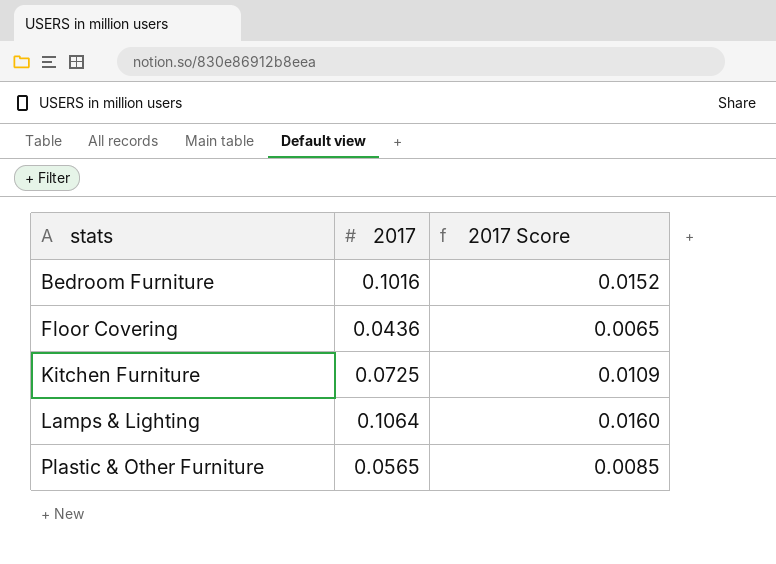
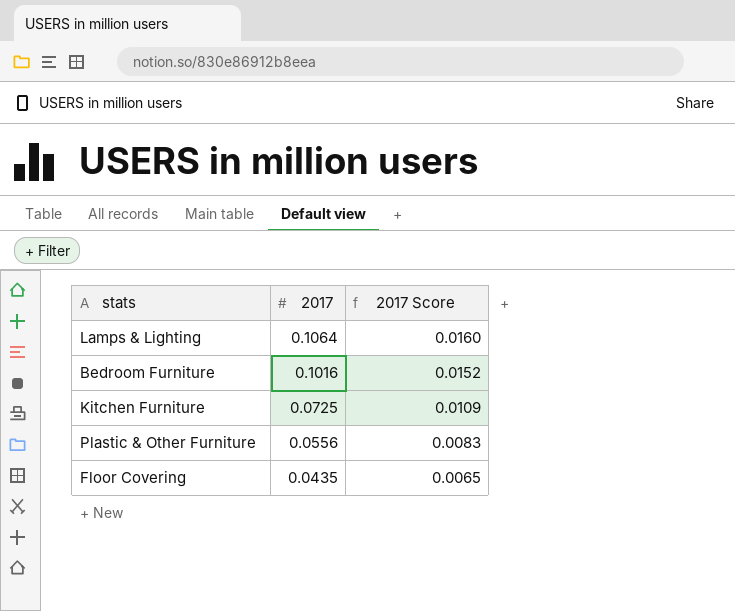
row order: stats ascending -> 2017 descending
Plastic & Other Furniture | 2017: 0.0565 -> 0.0556
Plastic & Other Furniture | 2017 Score: 0.0085 -> 0.0083
Floor Covering | 2017: 0.0436 -> 0.0435

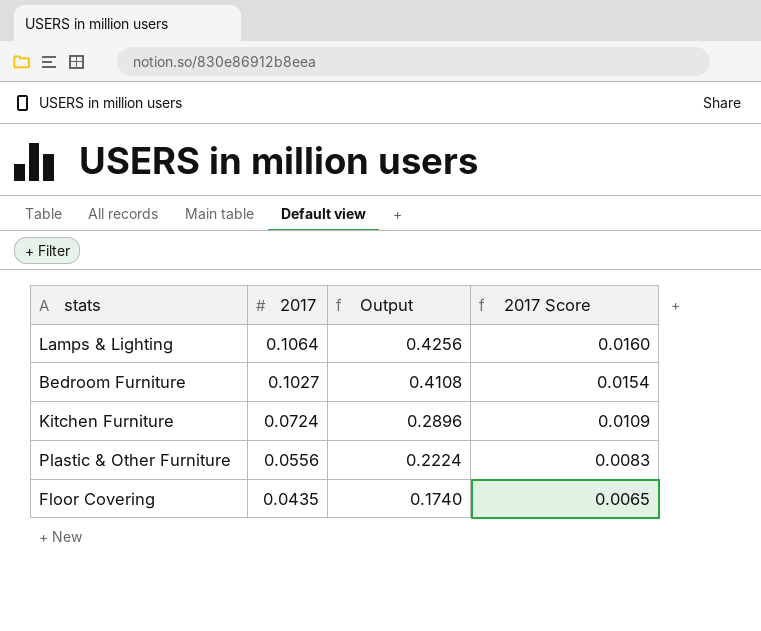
column Output | formula: none -> [2017] * 4
Bedroom Furniture | 2017: 0.1016 -> 0.1027
Bedroom Furniture | 2017 Score: 0.0152 -> 0.0154
Kitchen Furniture | 2017: 0.0725 -> 0.0724

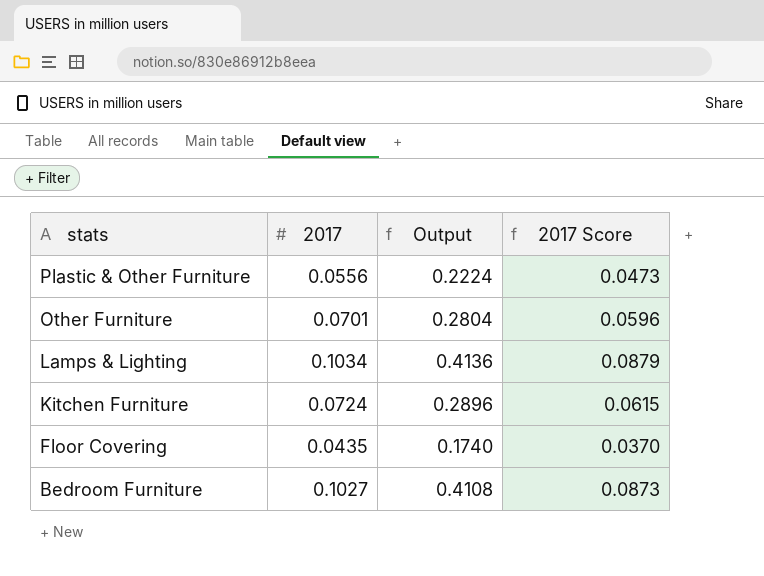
row order: 2017 descending -> stats descending
column 2017 Score | formula: [2017] * 0.15 -> [2017] * 0.85
row Other Furniture: none -> 0.0701 | 0.2804 | 0.0596
Lamps & Lighting | 2017: 0.1064 -> 0.1034
Lamps & Lighting | Output: 0.4256 -> 0.4136

